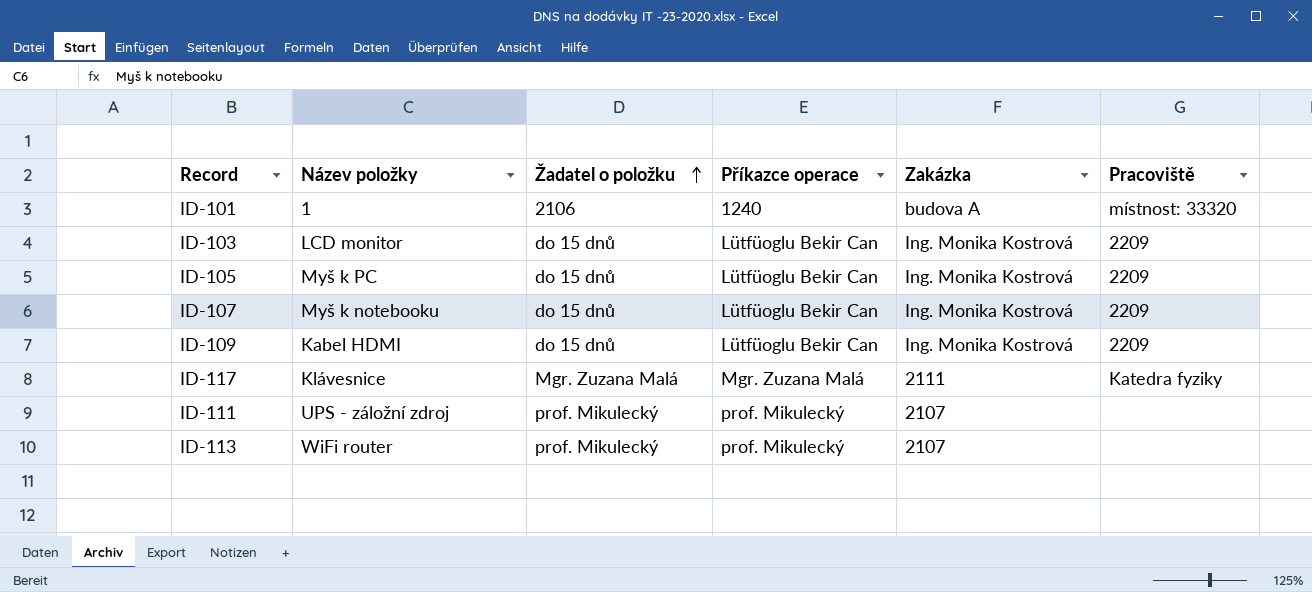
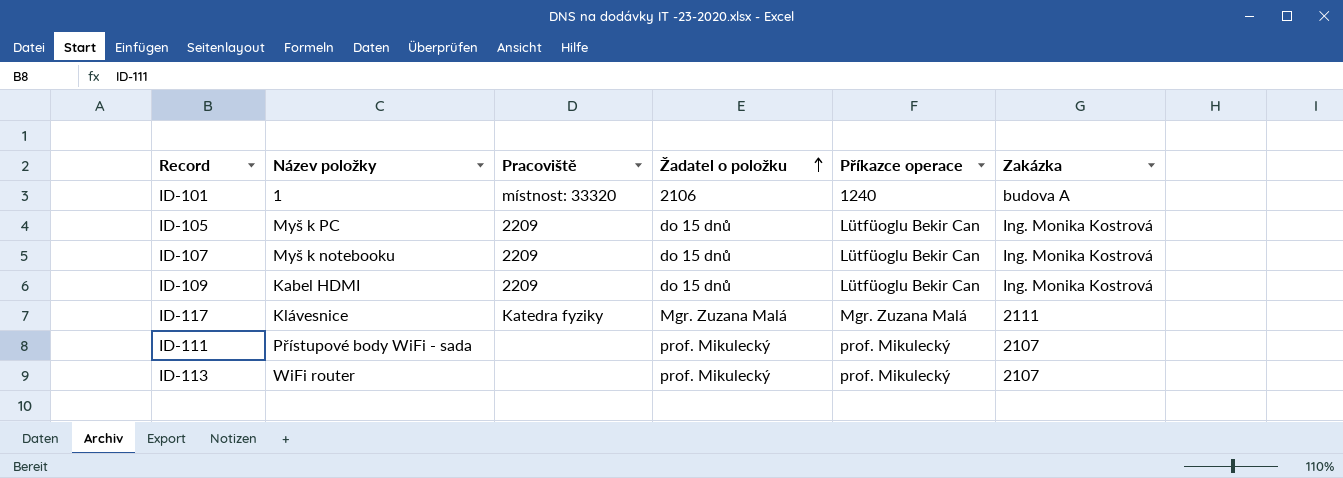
column Pracoviště | position: 6 -> 3
row ID-103: LCD monitor | do 15 dnů | Lütfüoglu Bekir Can | Ing. Monika Kostrová | 2209 -> none
ID-111 | Název položky: UPS - záložní zdroj -> Přístupové body WiFi - sada

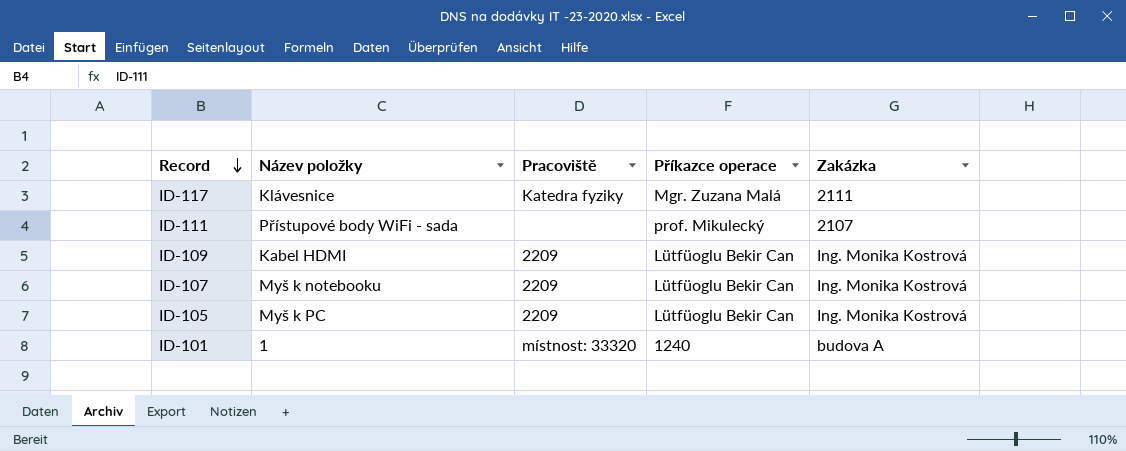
row order: Žadatel o položku ascending -> Record descending
column Žadatel o položku | position: 4 -> none
row ID-113: WiFi router | none | prof. Mikulecký | prof. Mikulecký | 2107 -> none

